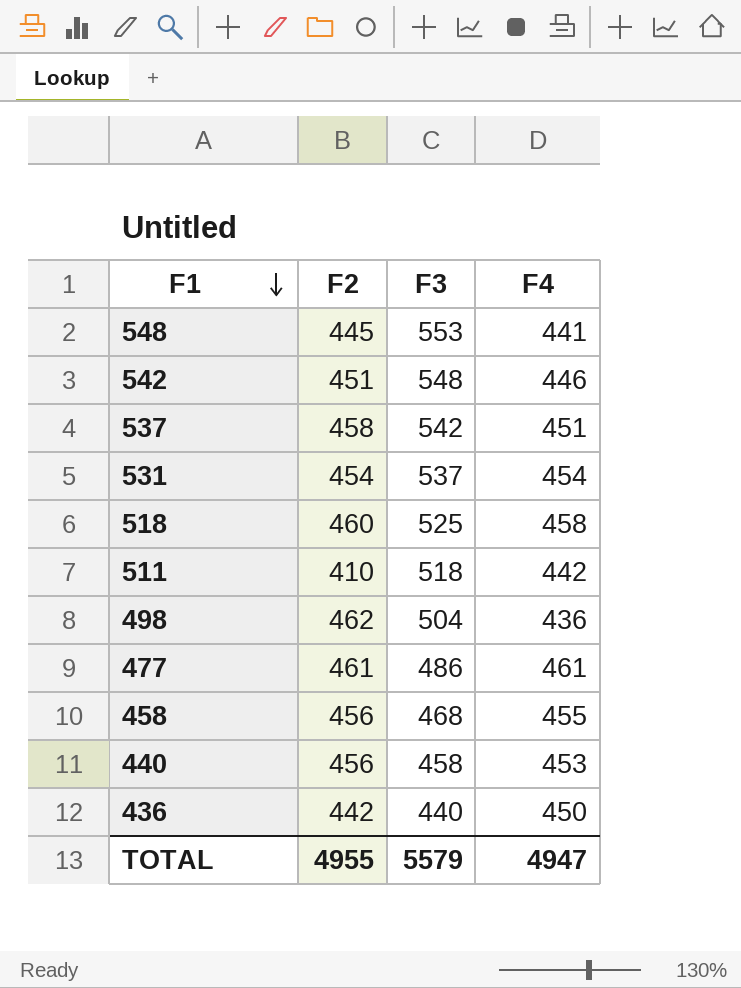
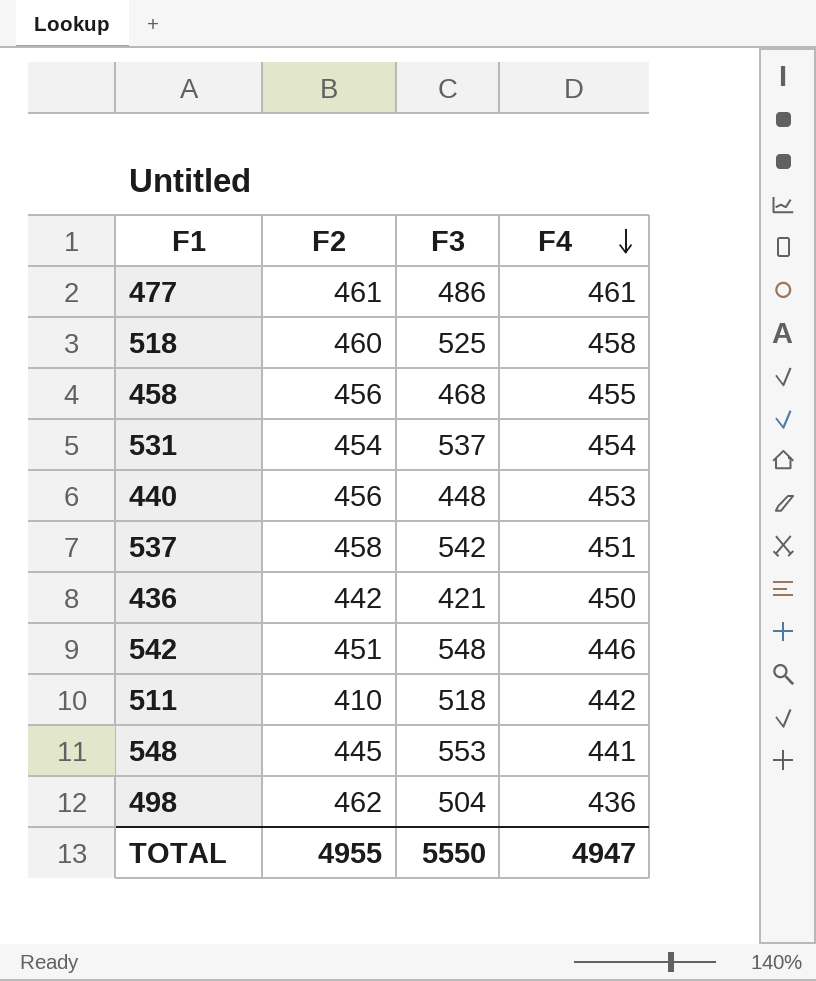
row order: F1 descending -> F4 descending
440 | F3: 458 -> 448
436 | F3: 440 -> 421
TOTAL | F3: 5579 -> 5550

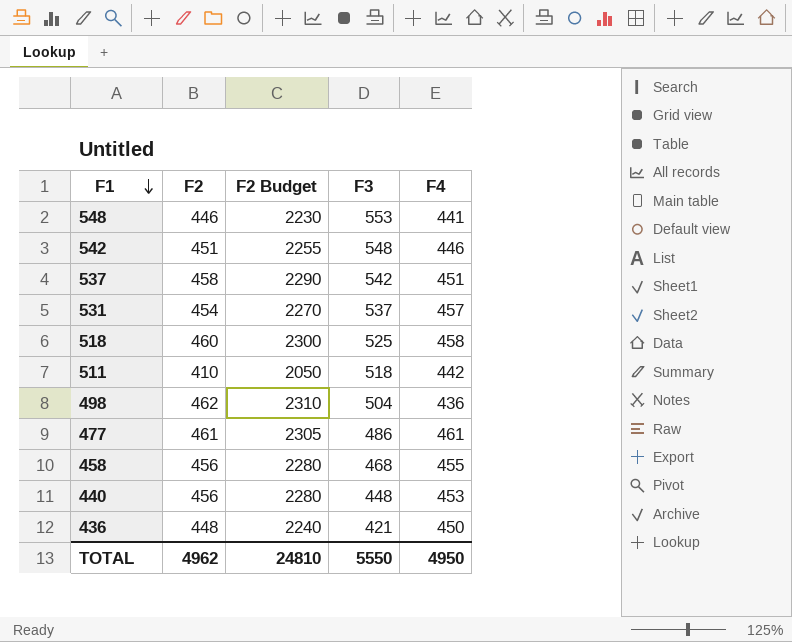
row order: F4 descending -> F1 descending
column F2 Budget | formula: none -> [F2] * 5
548 | F2: 445 -> 446
531 | F4: 454 -> 457
436 | F2: 442 -> 448
TOTAL | F2: 4955 -> 4962
TOTAL | F4: 4947 -> 4950

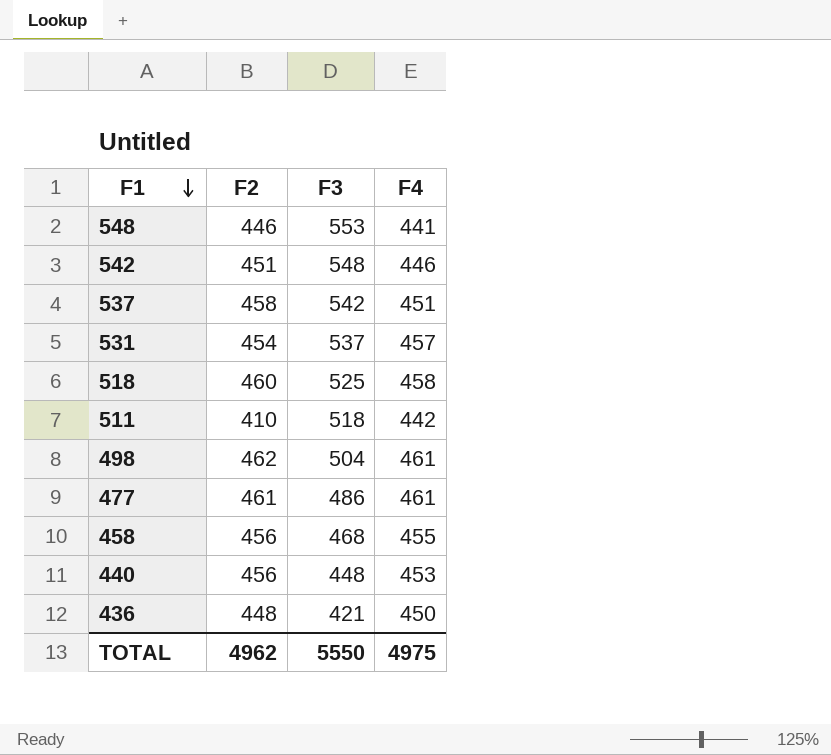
column F2 Budget | formula: [F2] * 5 -> none
498 | F4: 436 -> 461
TOTAL | F4: 4950 -> 4975

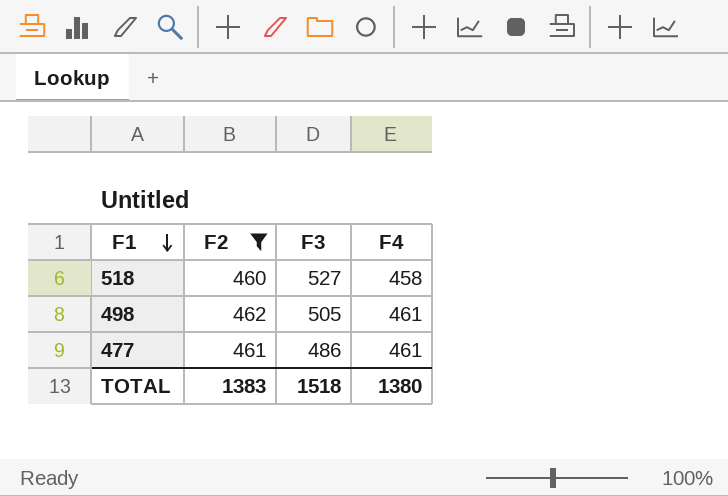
filter: none -> F2 >= 460
518 | F3: 525 -> 527
498 | F3: 504 -> 505
TOTAL | F2: 4962 -> 1383
TOTAL | F3: 5550 -> 1518
TOTAL | F4: 4975 -> 1380

